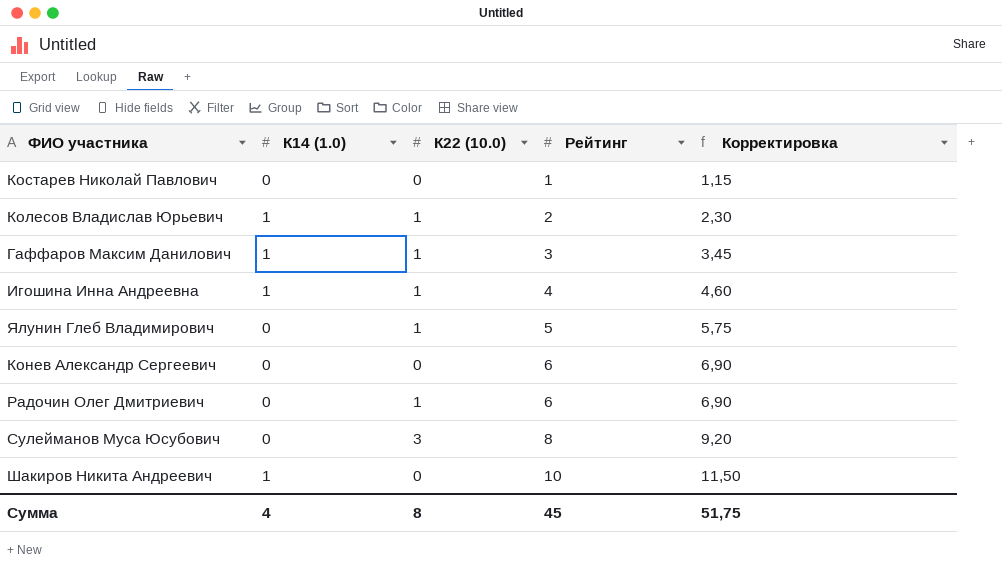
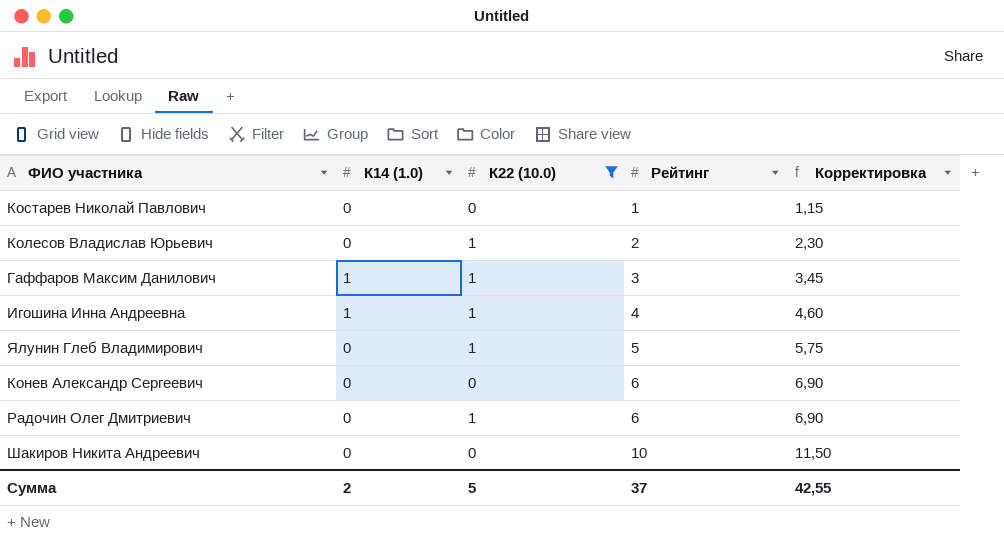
filter: none -> К22 (10.0) != 3
Колесов Владислав Юрьевич | К14 (1.0): 1 -> 0
Шакиров Никита Андреевич | К14 (1.0): 1 -> 0
Сумма | К14 (1.0): 4 -> 2
Сумма | К22 (10.0): 8 -> 5
Сумма | Рейтинг: 45 -> 37
Сумма | Корректировка: 51,75 -> 42,55

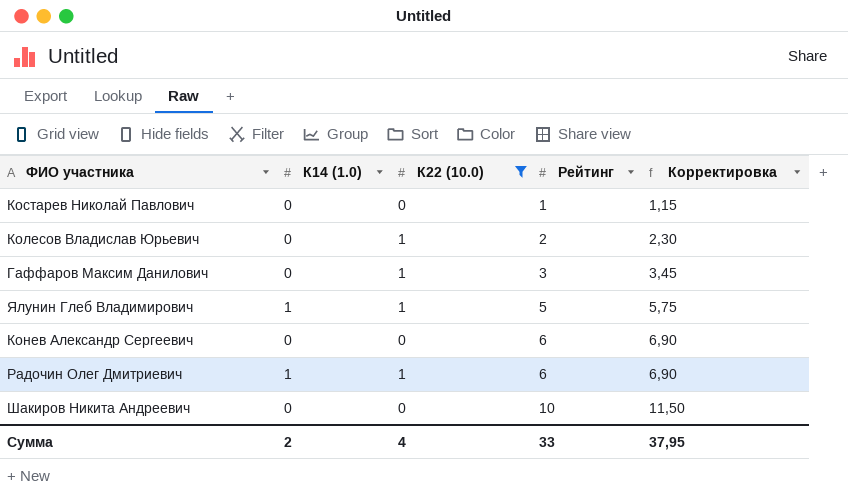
row Игошина Инна Андреевна: 1 | 1 | 4 | 4,60 -> none
Гаффаров Максим Данилович | К14 (1.0): 1 -> 0
Ялунин Глеб Владимирович | К14 (1.0): 0 -> 1
Радочин Олег Дмитриевич | К14 (1.0): 0 -> 1
Сумма | К22 (10.0): 5 -> 4
Сумма | Рейтинг: 37 -> 33
Сумма | Корректировка: 42,55 -> 37,95

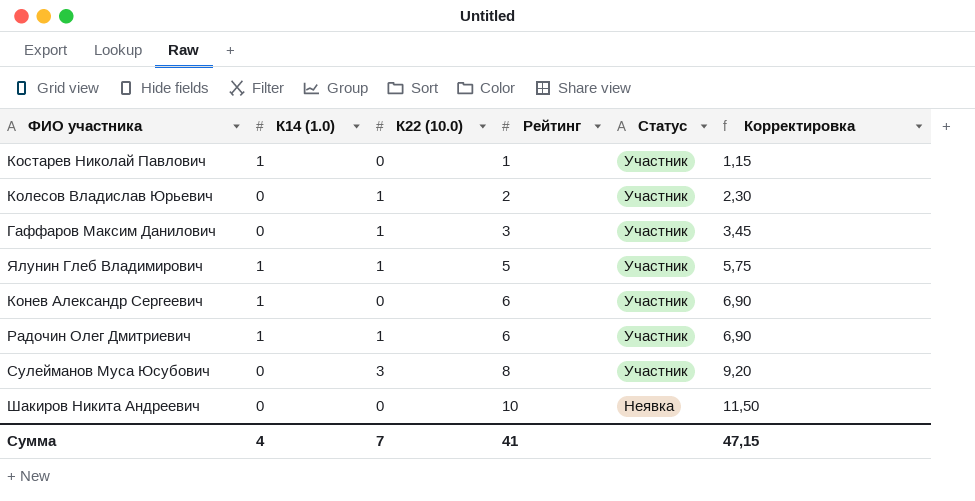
filter: К22 (10.0) != 3 -> none
column Статус | position: none -> 5
Костарев Николай Павлович | К14 (1.0): 0 -> 1
Конев Александр Сергеевич | К14 (1.0): 0 -> 1
Сумма | К14 (1.0): 2 -> 4
Сумма | К22 (10.0): 4 -> 7
Сумма | Рейтинг: 33 -> 41
Сумма | Корректировка: 37,95 -> 47,15

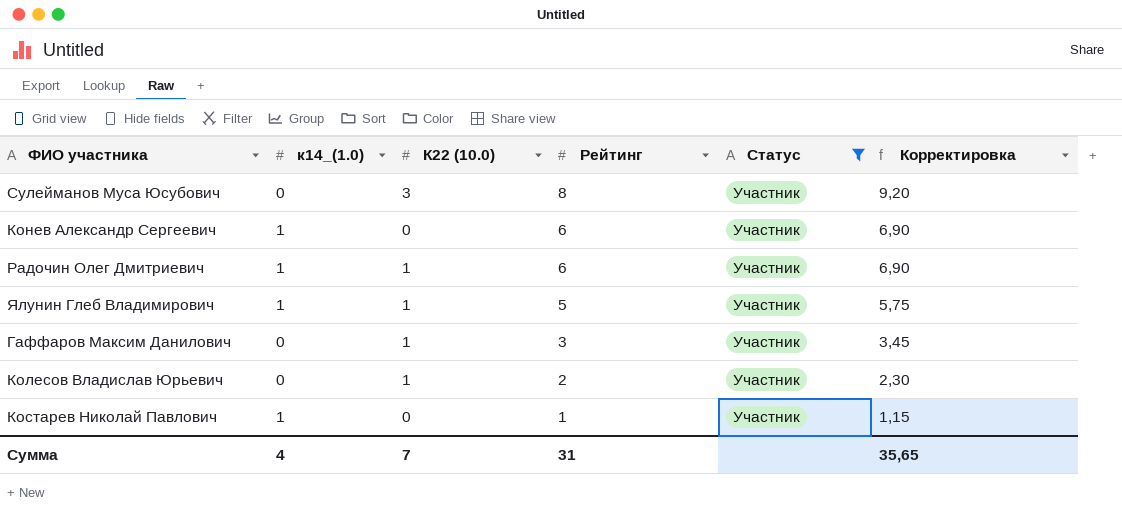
filter: none -> Статус = Участник
row order: Рейтинг ascending -> Рейтинг descending
column name: К14 (1.0) -> к14_(1.0)
Сумма | Рейтинг: 41 -> 31
Сумма | Корректировка: 47,15 -> 35,65

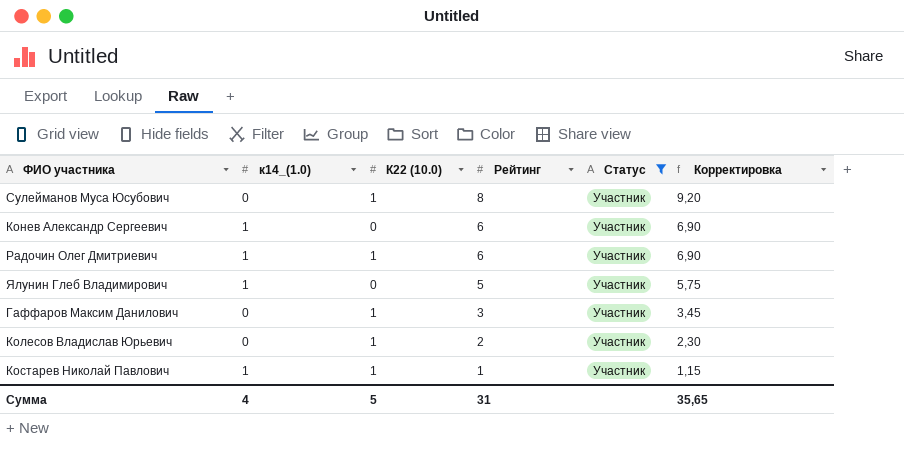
Сулейманов Муса Юсубович | К22 (10.0): 3 -> 1
Ялунин Глеб Владимирович | К22 (10.0): 1 -> 0
Костарев Николай Павлович | К22 (10.0): 0 -> 1
Сумма | К22 (10.0): 7 -> 5

